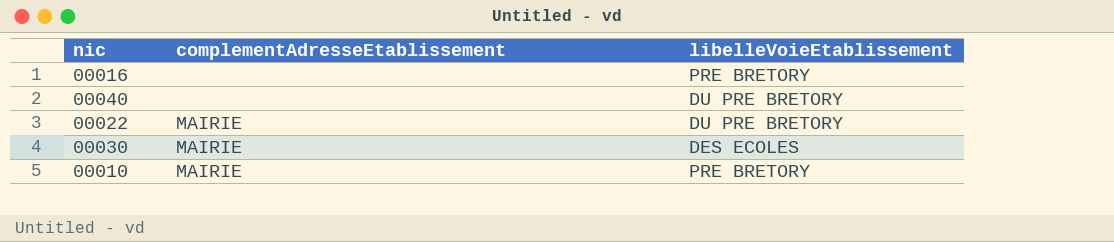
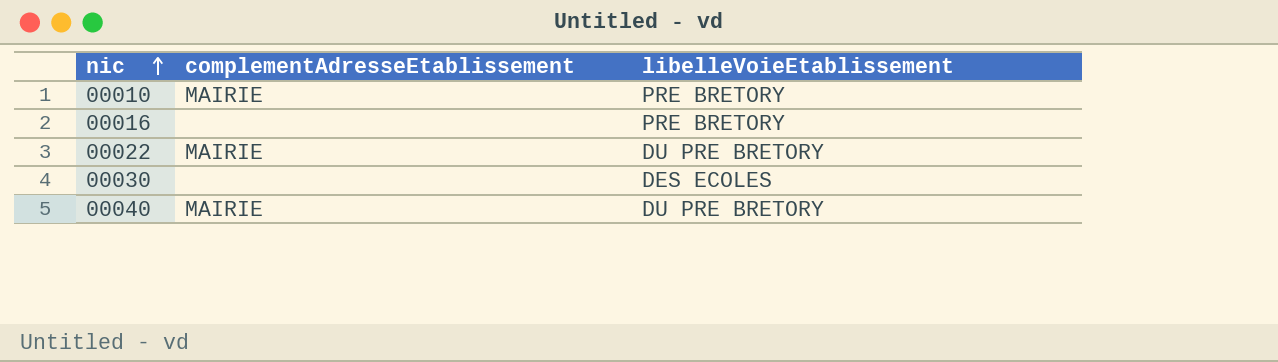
row order: none -> nic ascending
00030 | complementAdresseEtablissement: MAIRIE -> none
00040 | complementAdresseEtablissement: none -> MAIRIE

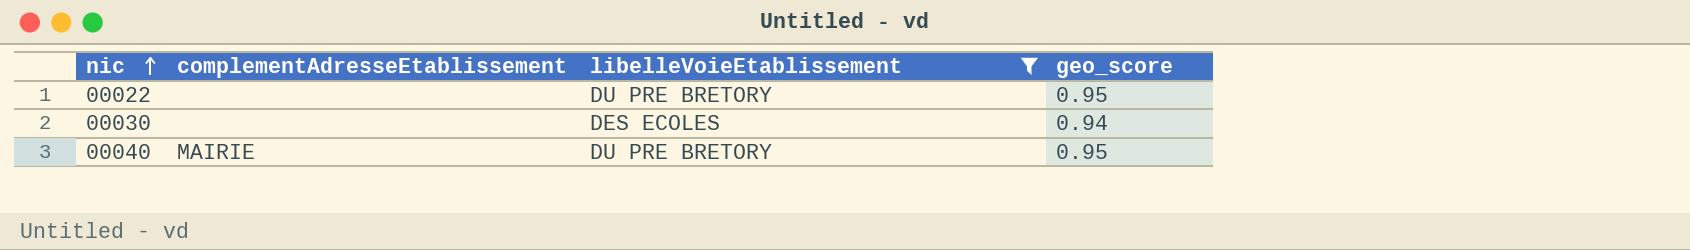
filter: none -> libelleVoieEtablissement != PRE BRETORY
column geo_score | position: none -> 4
00022 | complementAdresseEtablissement: MAIRIE -> none

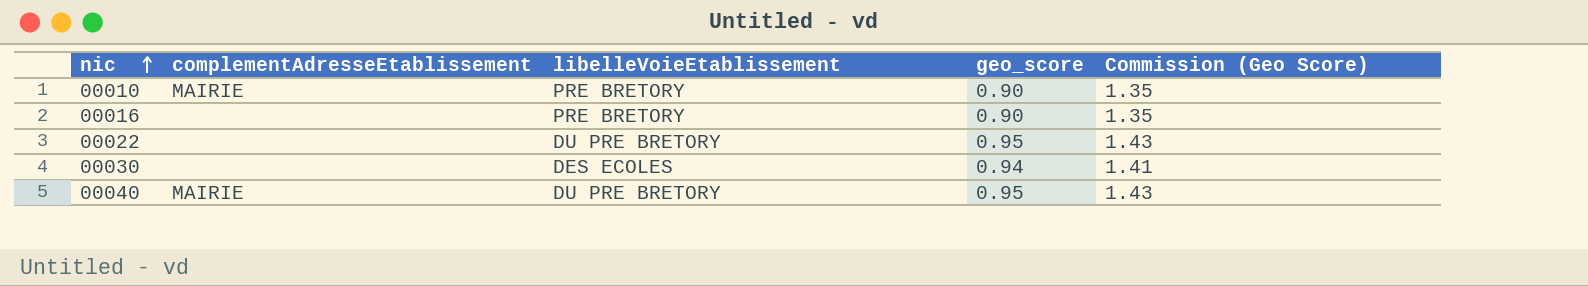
filter: libelleVoieEtablissement != PRE BRETORY -> none
column Commission (Geo Score) | formula: none -> [geo_score] * 1.5

